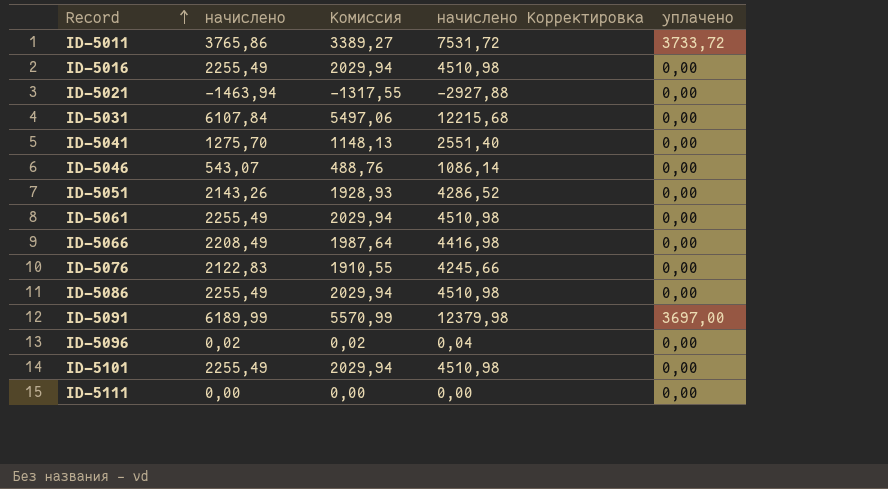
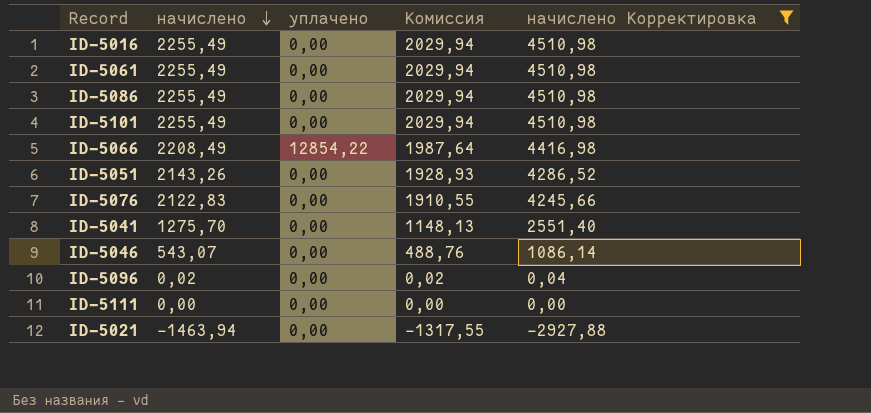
filter: none -> начислено Корректировка <= 4510,98
row order: Record ascending -> начислено descending
column уплачено | position: 5 -> 3
ID-5066 | уплачено: 0,00 -> 12854,22

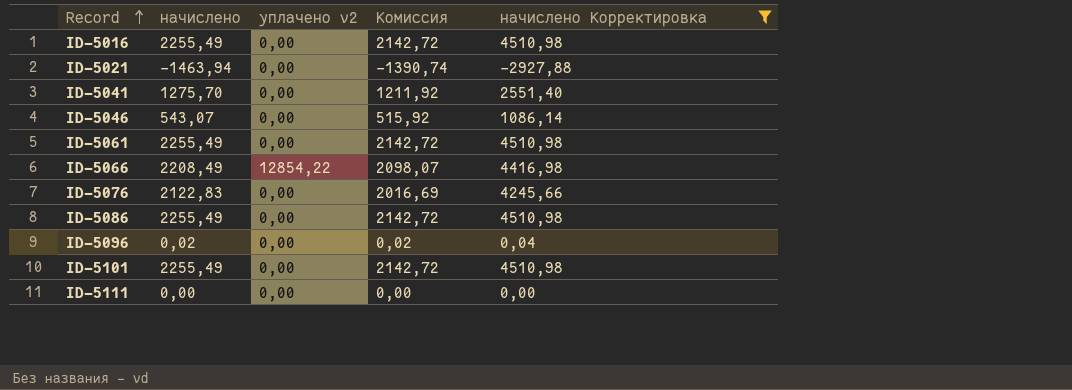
row order: начислено descending -> Record ascending
column name: уплачено -> уплачено v2
column Комиссия | formula: [начислено] * 0,9 -> [начислено] * 0,95
row ID-5051: 2143,26 | 0,00 | 1928,93 | 4286,52 -> none

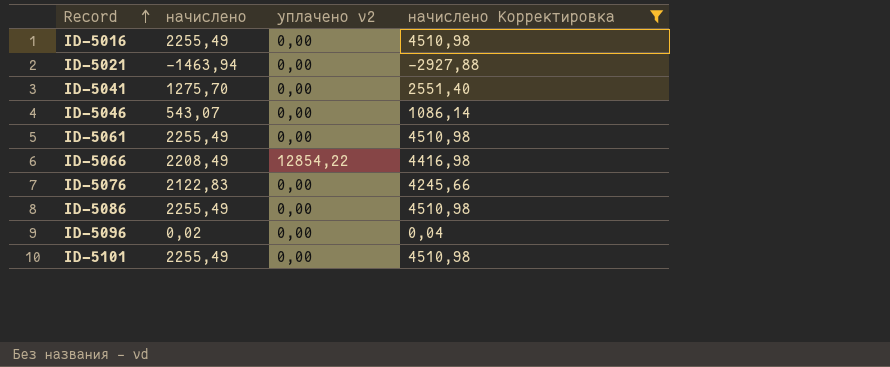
column Комиссия | formula: [начислено] * 0,95 -> none
row ID-5111: 0,00 | 0,00 | 0,00 | 0,00 -> none

